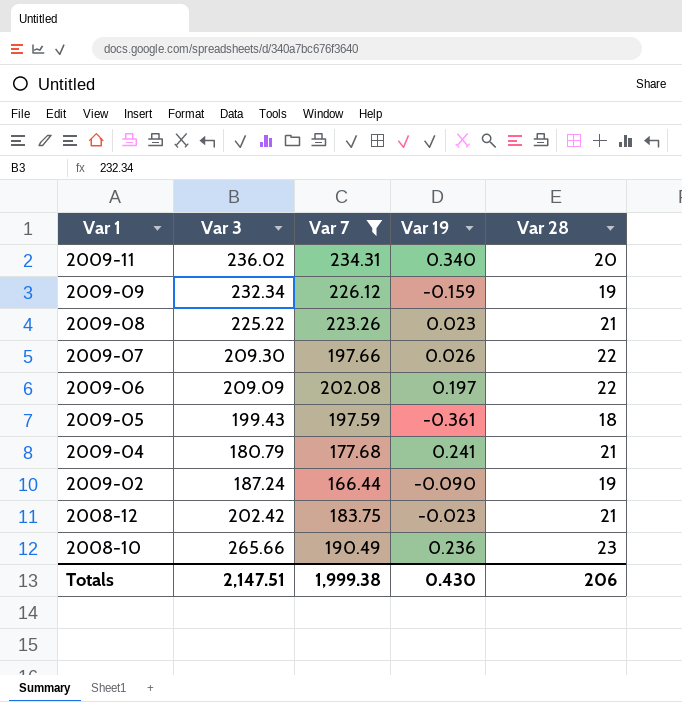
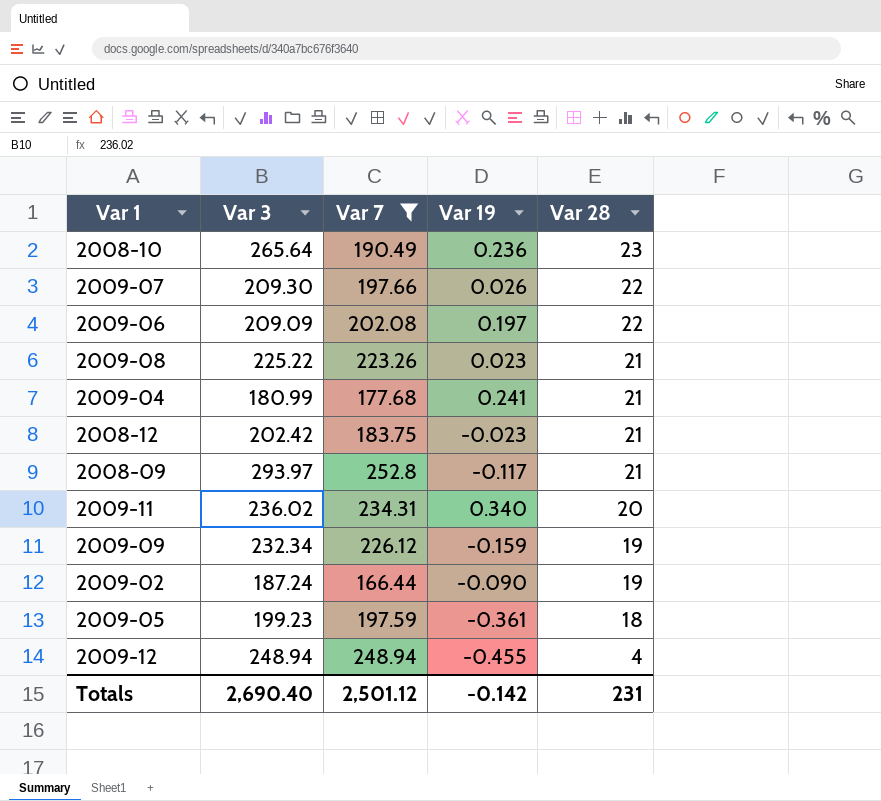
row order: Var 1 descending -> Var 28 descending
2008-10 | Var 3: 265.66 -> 265.64
2009-04 | Var 3: 180.79 -> 180.99
row 2008-09: none -> 293.97 | 252.8 | -0.117 | 21
2009-05 | Var 3: 199.43 -> 199.23
row 2009-12: none -> 248.94 | 248.94 | -0.455 | 4
Totals | Var 3: 2,147.51 -> 2,690.40
Totals | Var 7: 1,999.38 -> 2,501.12
Totals | Var 19: 0.430 -> -0.142
Totals | Var 28: 206 -> 231

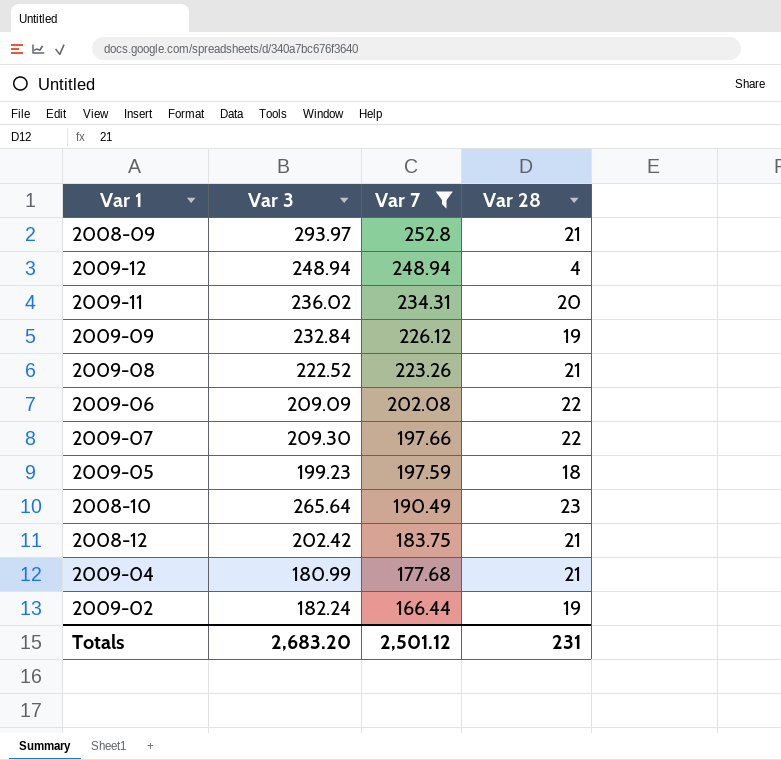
row order: Var 28 descending -> Var 7 descending
column Var 19 | position: 4 -> none
2009-09 | Var 3: 232.34 -> 232.84
2009-08 | Var 3: 225.22 -> 222.52
2009-02 | Var 3: 187.24 -> 182.24
Totals | Var 3: 2,690.40 -> 2,683.20

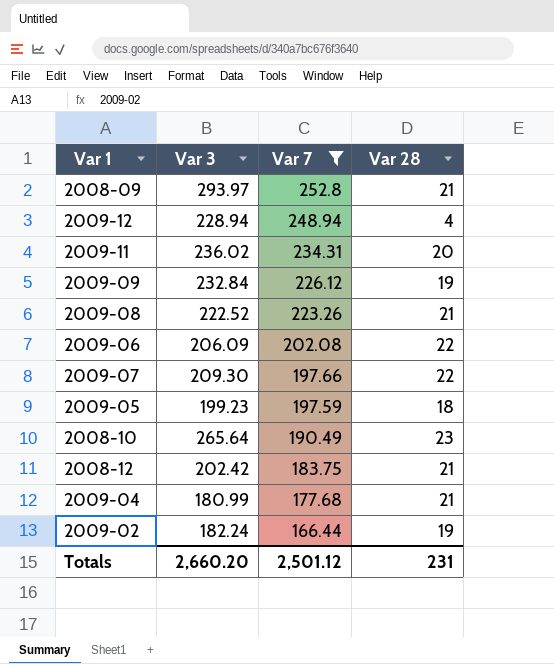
2009-12 | Var 3: 248.94 -> 228.94
2009-06 | Var 3: 209.09 -> 206.09
Totals | Var 3: 2,683.20 -> 2,660.20

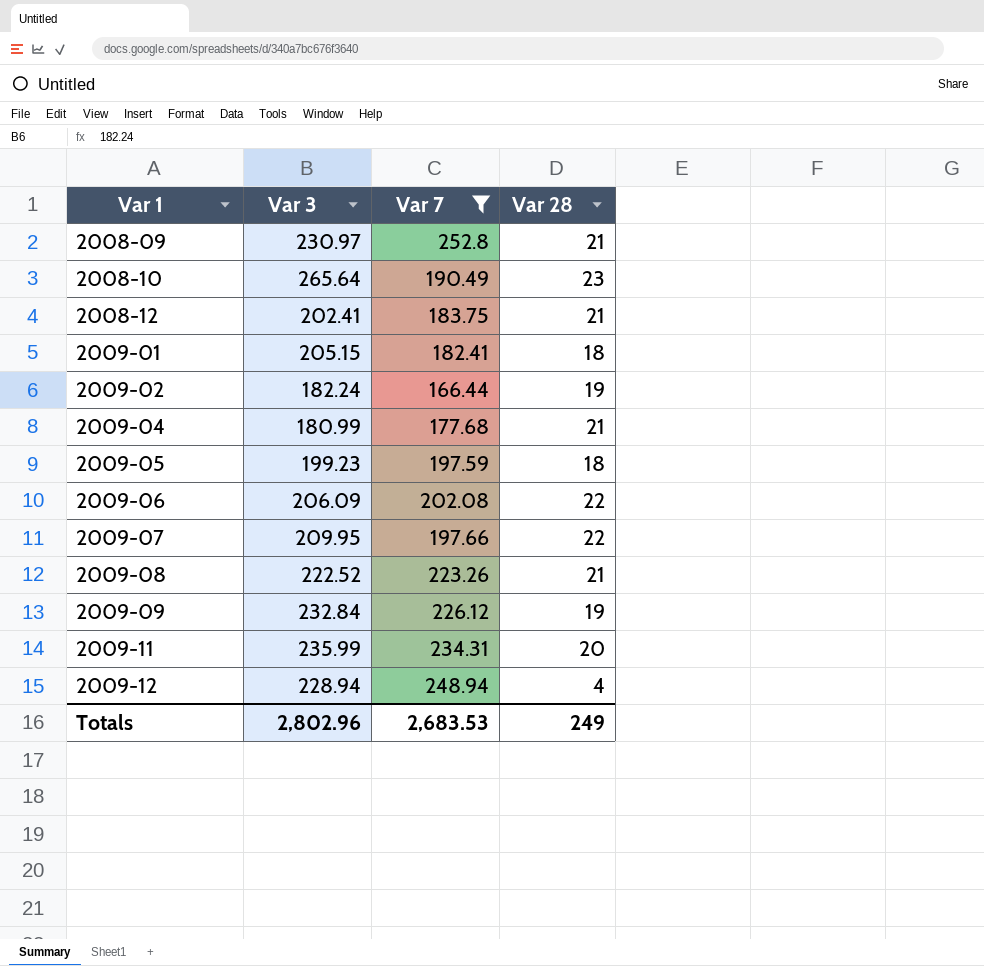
row order: Var 7 descending -> Var 1 ascending
2008-09 | Var 3: 293.97 -> 230.97
2008-12 | Var 3: 202.42 -> 202.41
row 2009-01: none -> 205.15 | 182.41 | 18
2009-07 | Var 3: 209.30 -> 209.95
2009-11 | Var 3: 236.02 -> 235.99
Totals | Var 3: 2,660.20 -> 2,802.96
Totals | Var 7: 2,501.12 -> 2,683.53
Totals | Var 28: 231 -> 249

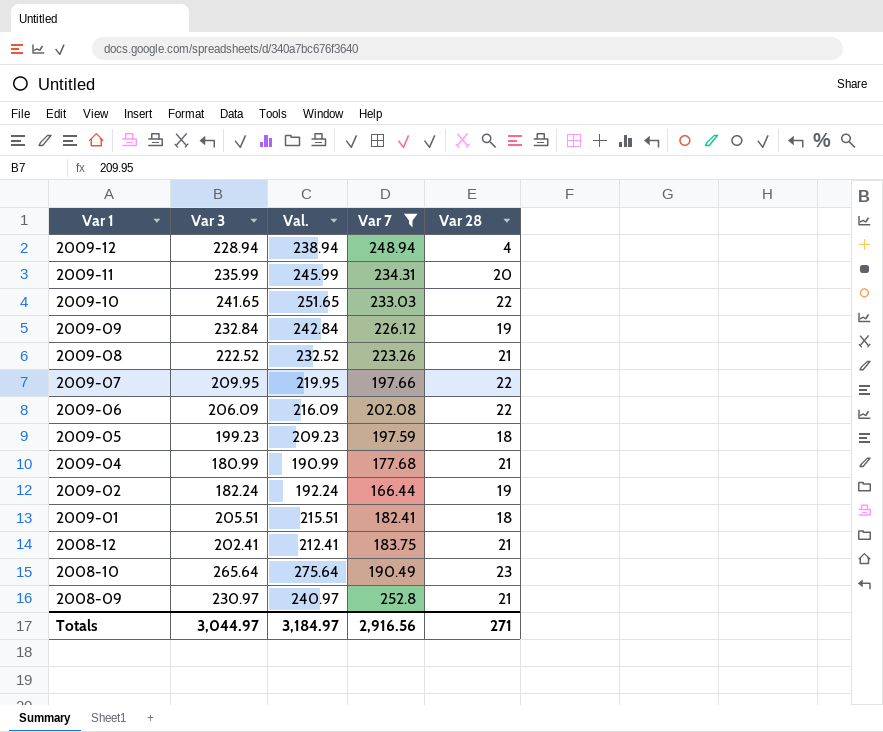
row order: Var 1 ascending -> Var 1 descending
column Val. | formula: none -> [Var 3] + 10
row 2009-10: none -> 241.65 | 251.65 | 233.03 | 22
2009-01 | Var 3: 205.15 -> 205.51
Totals | Var 3: 2,802.96 -> 3,044.97
Totals | Var 7: 2,683.53 -> 2,916.56
Totals | Var 28: 249 -> 271

